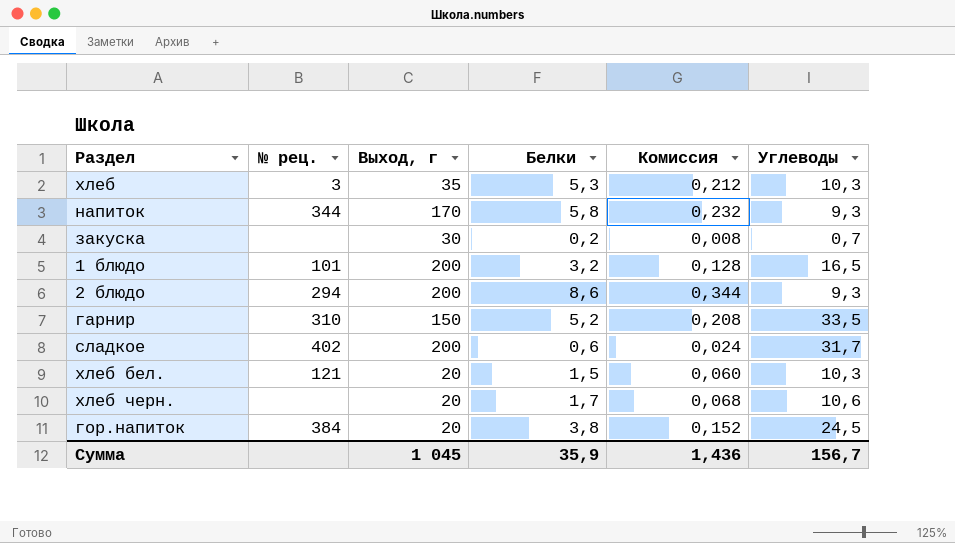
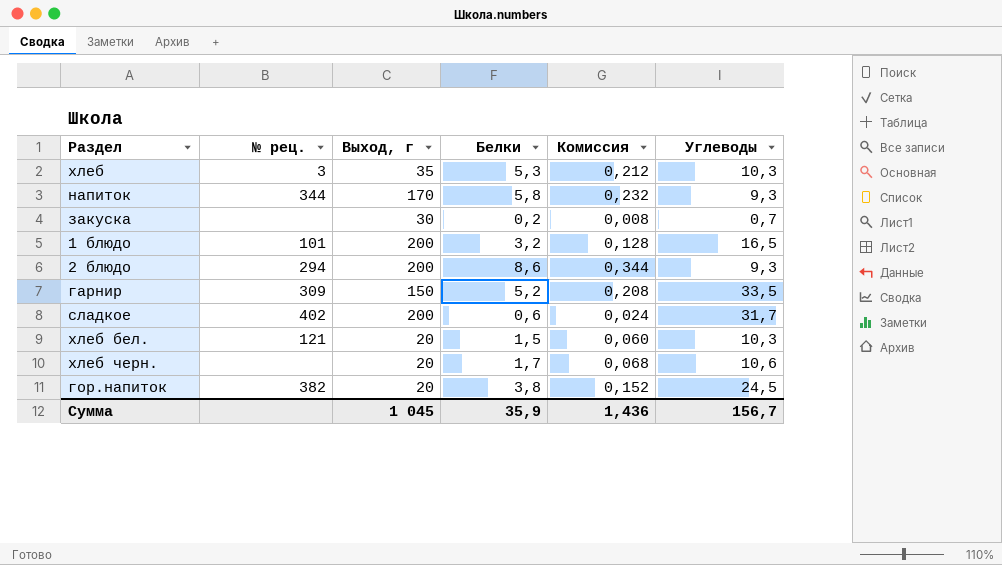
гарнир | № рец.: 310 -> 309
гор.напиток | № рец.: 384 -> 382

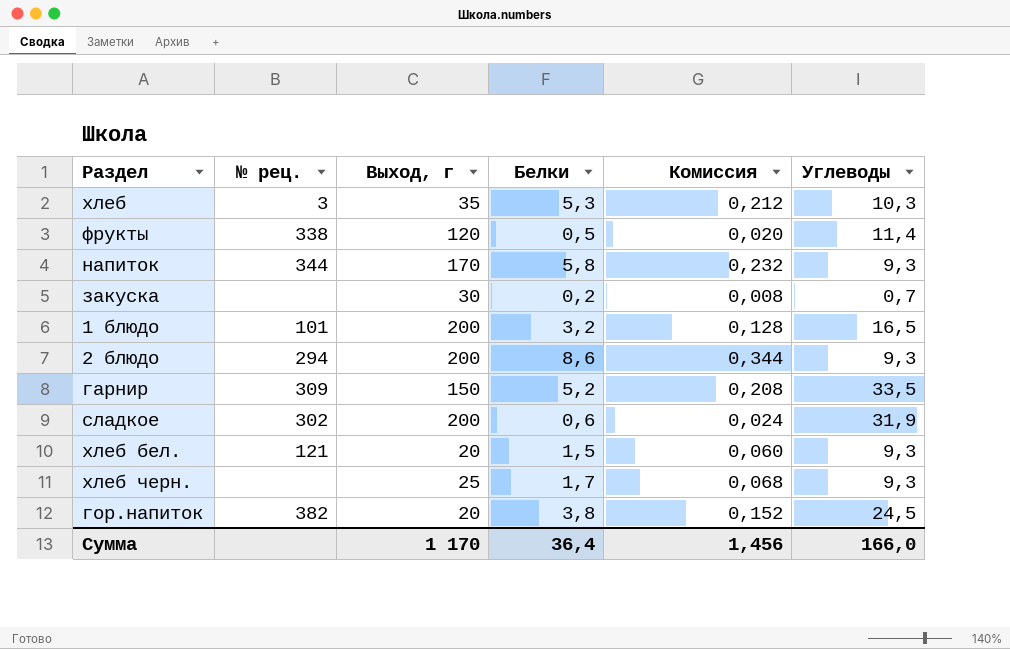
row фрукты: none -> 338 | 120 | 0,5 | 0,020 | 11,4
сладкое | № рец.: 402 -> 302
сладкое | Углеводы: 31,7 -> 31,9
хлеб бел. | Углеводы: 10,3 -> 9,3
хлеб черн. | Выход, г: 20 -> 25
хлеб черн. | Углеводы: 10,6 -> 9,3
Сумма | Выход, г: 1 045 -> 1 170
Сумма | Белки: 35,9 -> 36,4
Сумма | Комиссия: 1,436 -> 1,456
Сумма | Углеводы: 156,7 -> 166,0

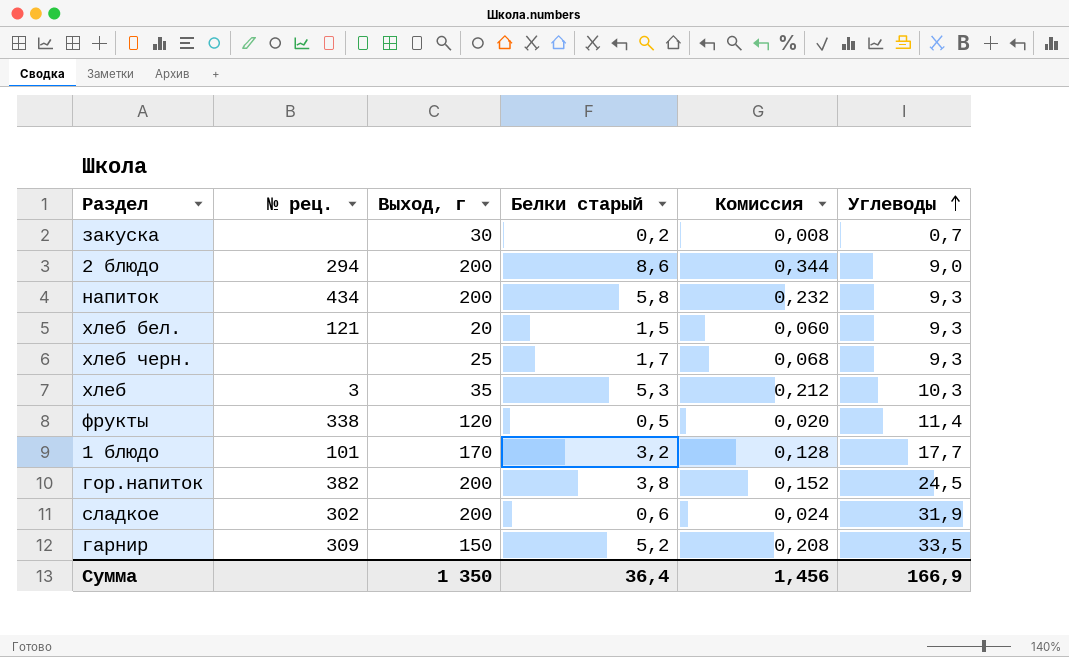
row order: none -> Углеводы ascending
column name: Белки -> Белки старый
2 блюдо | Углеводы: 9,3 -> 9,0
напиток | № рец.: 344 -> 434
напиток | Выход, г: 170 -> 200
1 блюдо | Выход, г: 200 -> 170
1 блюдо | Углеводы: 16,5 -> 17,7
гор.напиток | Выход, г: 20 -> 200
Сумма | Выход, г: 1 170 -> 1 350
Сумма | Углеводы: 166,0 -> 166,9

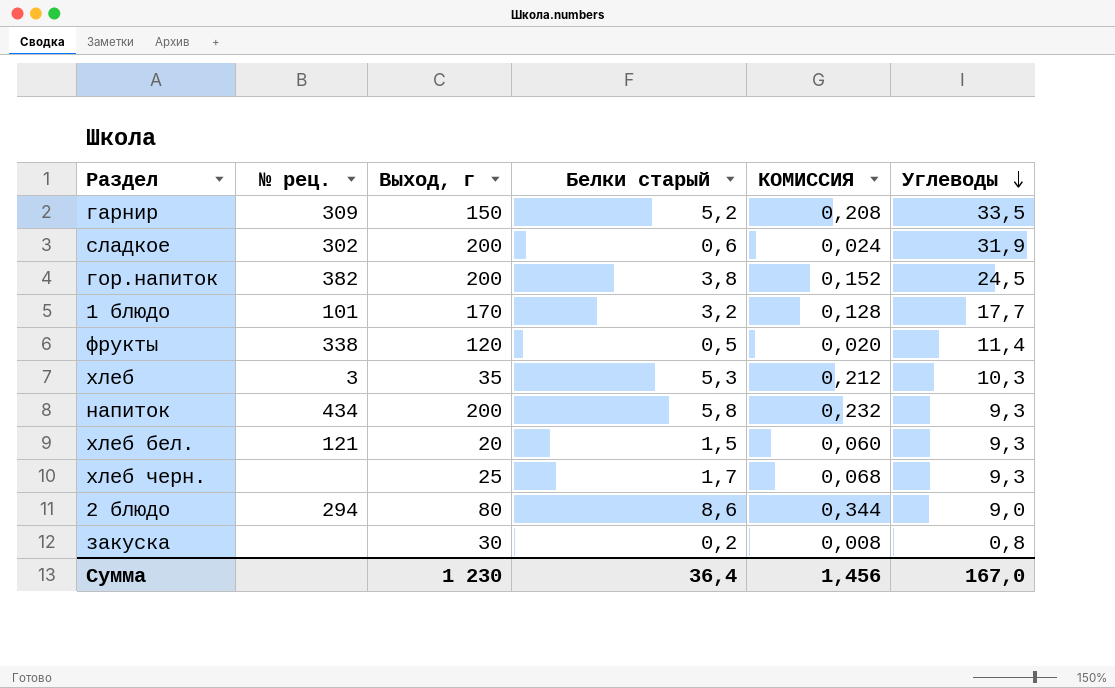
row order: Углеводы ascending -> Углеводы descending
column name: Комиссия -> КОМИССИЯ
2 блюдо | Выход, г: 200 -> 80
закуска | Углеводы: 0,7 -> 0,8
Сумма | Выход, г: 1 350 -> 1 230
Сумма | Углеводы: 166,9 -> 167,0

